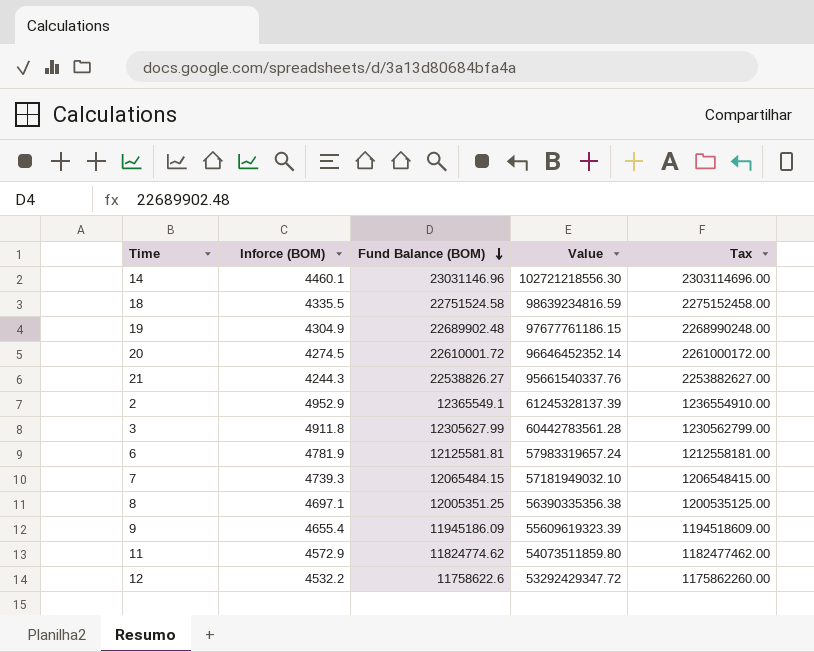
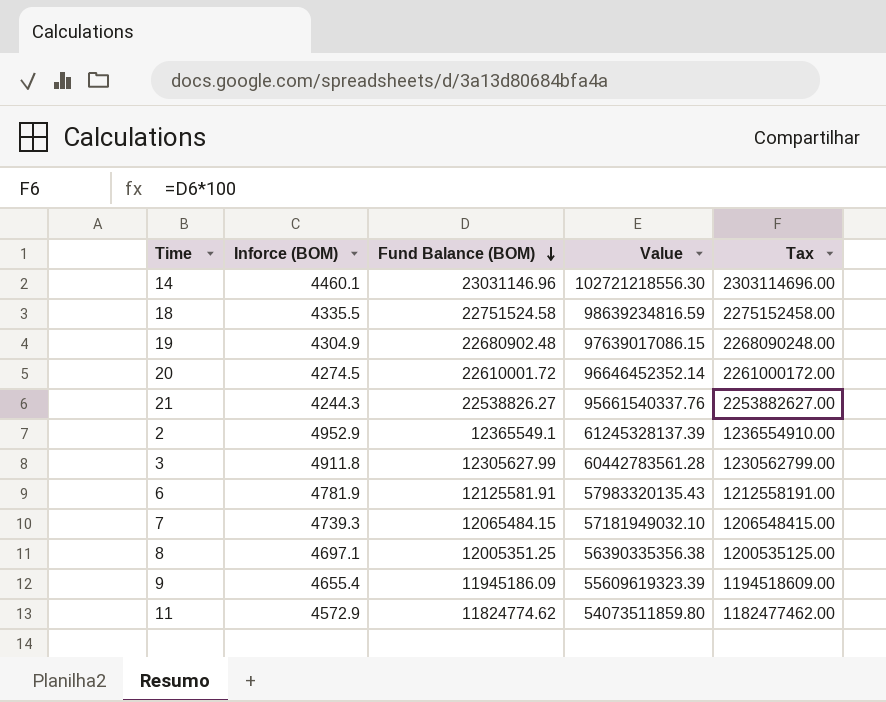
row 12: 4532.2 | 11758622.6 | 53292429347.72 | 1175862260.00 -> none
19 | Fund Balance (BOM): 22689902.48 -> 22680902.48
19 | Value: 97677761186.15 -> 97639017086.15
19 | Tax: 2268990248.00 -> 2268090248.00
6 | Fund Balance (BOM): 12125581.81 -> 12125581.91
6 | Value: 57983319657.24 -> 57983320135.43
6 | Tax: 1212558181.00 -> 1212558191.00

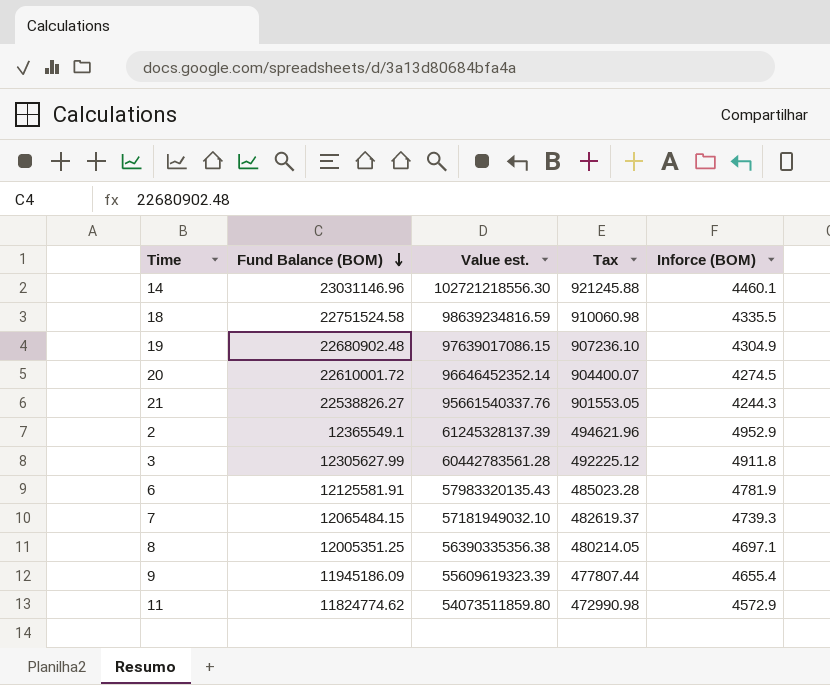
column name: Value -> Value est.
column Tax | formula: [Fund Balance (BOM)] * 100 -> [Fund Balance (BOM)] * 0.04
column Inforce (BOM) | position: 2 -> 5

